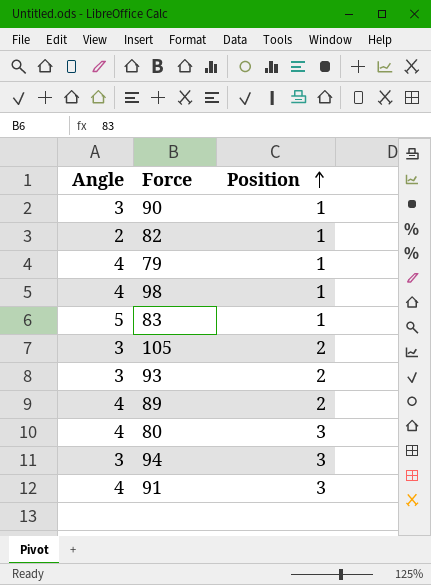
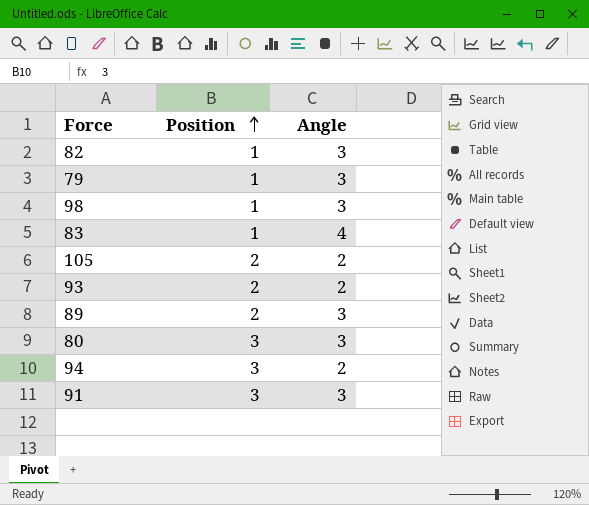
column Angle | position: 1 -> 3
row 90: 3 | 1 -> none
82 | Angle: 2 -> 3
79 | Angle: 4 -> 3
98 | Angle: 4 -> 3
83 | Angle: 5 -> 4
105 | Angle: 3 -> 2
93 | Angle: 3 -> 2
89 | Angle: 4 -> 3
80 | Angle: 4 -> 3
94 | Angle: 3 -> 2
91 | Angle: 4 -> 3

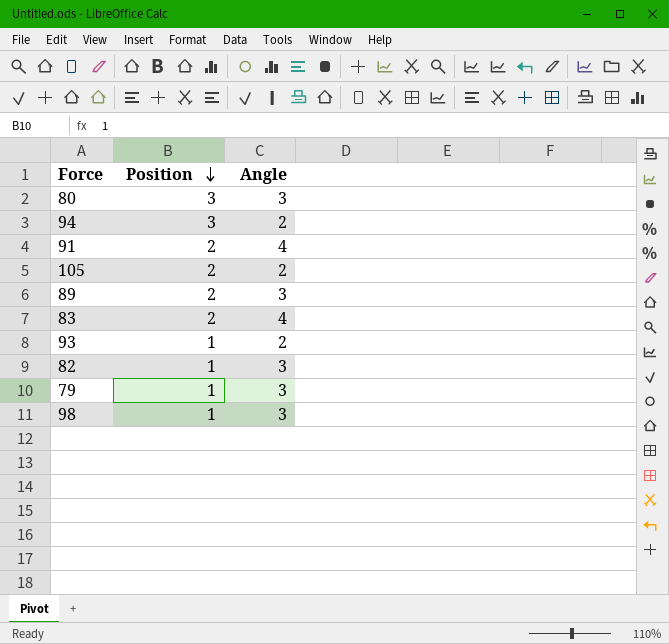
row order: Position ascending -> Position descending
91 | Position: 3 -> 2
91 | Angle: 3 -> 4
83 | Position: 1 -> 2
93 | Position: 2 -> 1

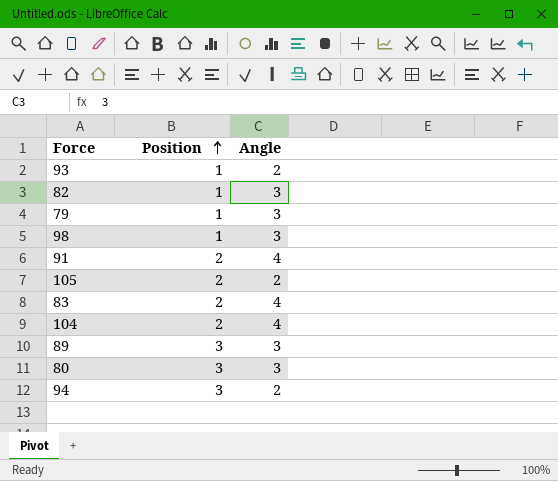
row order: Position descending -> Position ascending
row 104: none -> 2 | 4
89 | Position: 2 -> 3

